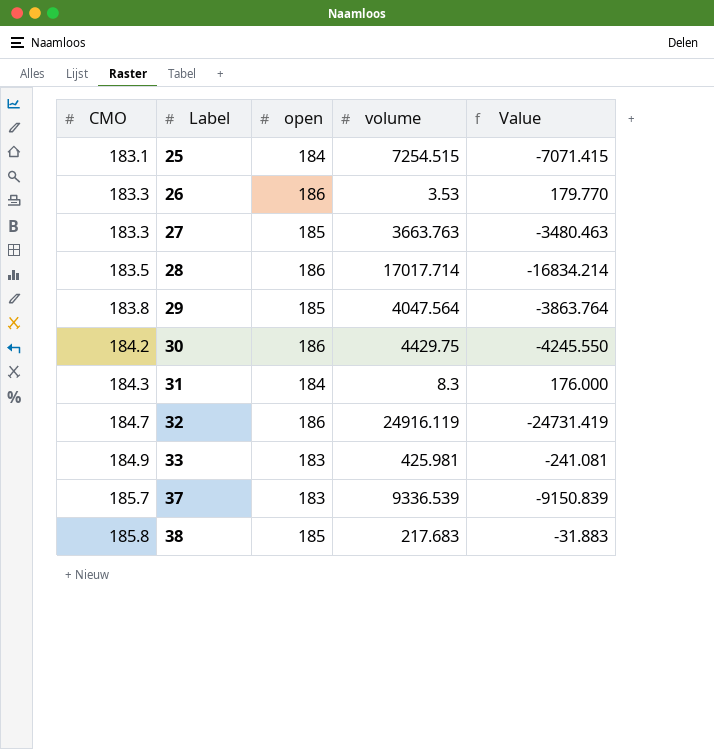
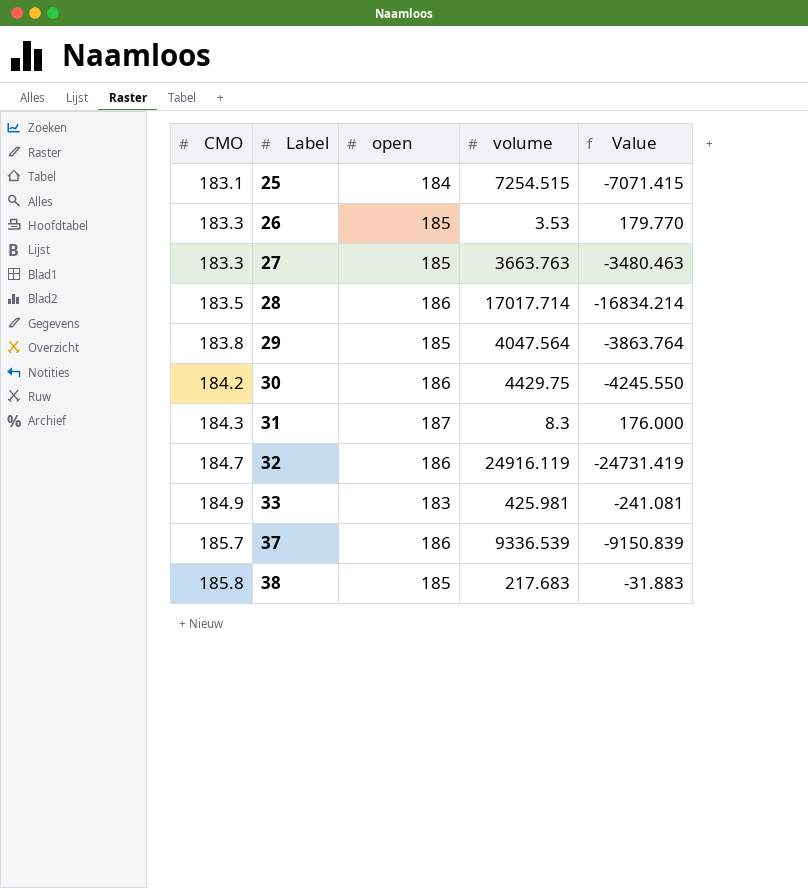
26 | open: 186 -> 185
31 | open: 184 -> 187
37 | open: 183 -> 186

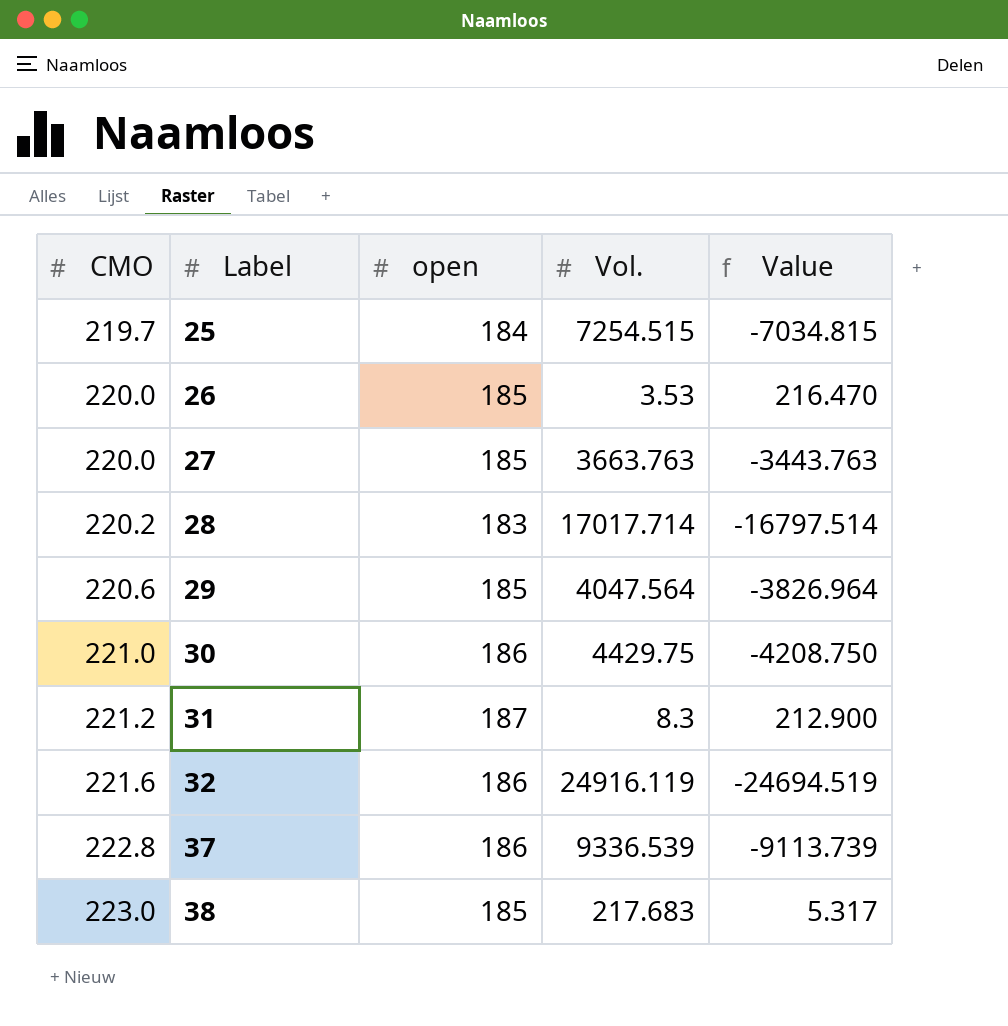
column name: volume -> Vol.
row 33: 184.9 | 183 | 425.981 | -241.081 -> none
25 | CMO: 183.1 -> 219.7
25 | Value: -7071.415 -> -7034.815
26 | CMO: 183.3 -> 220.0
26 | Value: 179.770 -> 216.470
27 | CMO: 183.3 -> 220.0
27 | Value: -3480.463 -> -3443.763
28 | CMO: 183.5 -> 220.2
28 | open: 186 -> 183
28 | Value: -16834.214 -> -16797.514
29 | CMO: 183.8 -> 220.6
29 | Value: -3863.764 -> -3826.964
30 | CMO: 184.2 -> 221.0
30 | Value: -4245.550 -> -4208.750
31 | CMO: 184.3 -> 221.2
31 | Value: 176.000 -> 212.900
32 | CMO: 184.7 -> 221.6
32 | Value: -24731.419 -> -24694.519
37 | CMO: 185.7 -> 222.8
37 | Value: -9150.839 -> -9113.739
38 | CMO: 185.8 -> 223.0
38 | Value: -31.883 -> 5.317

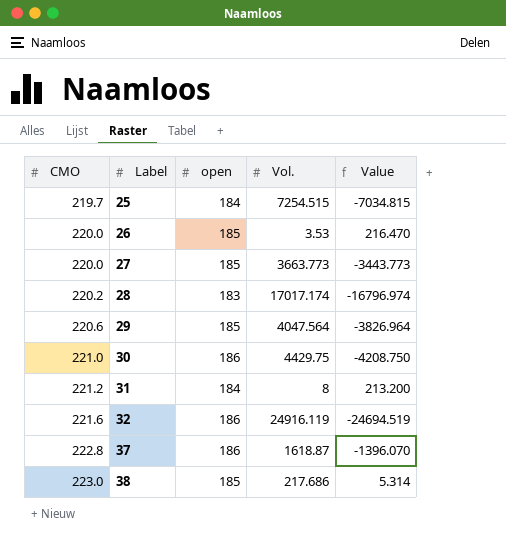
27 | Vol.: 3663.763 -> 3663.773
27 | Value: -3443.763 -> -3443.773
28 | Vol.: 17017.714 -> 17017.174
28 | Value: -16797.514 -> -16796.974
31 | open: 187 -> 184
31 | Vol.: 8.3 -> 8
31 | Value: 212.900 -> 213.200
37 | Vol.: 9336.539 -> 1618.87
37 | Value: -9113.739 -> -1396.070
38 | Vol.: 217.683 -> 217.686
38 | Value: 5.317 -> 5.314

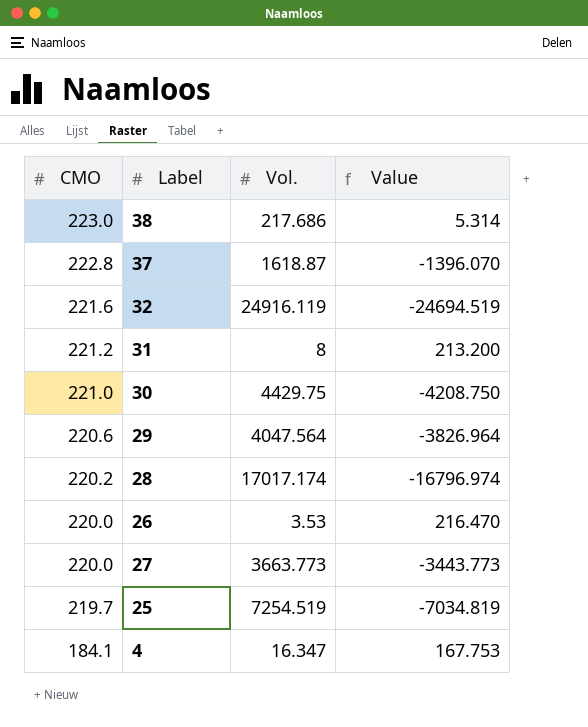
row order: CMO ascending -> CMO descending
column open | position: 3 -> none
25 | Vol.: 7254.515 -> 7254.519
25 | Value: -7034.815 -> -7034.819
row 4: none -> 184.1 | 16.347 | 167.753

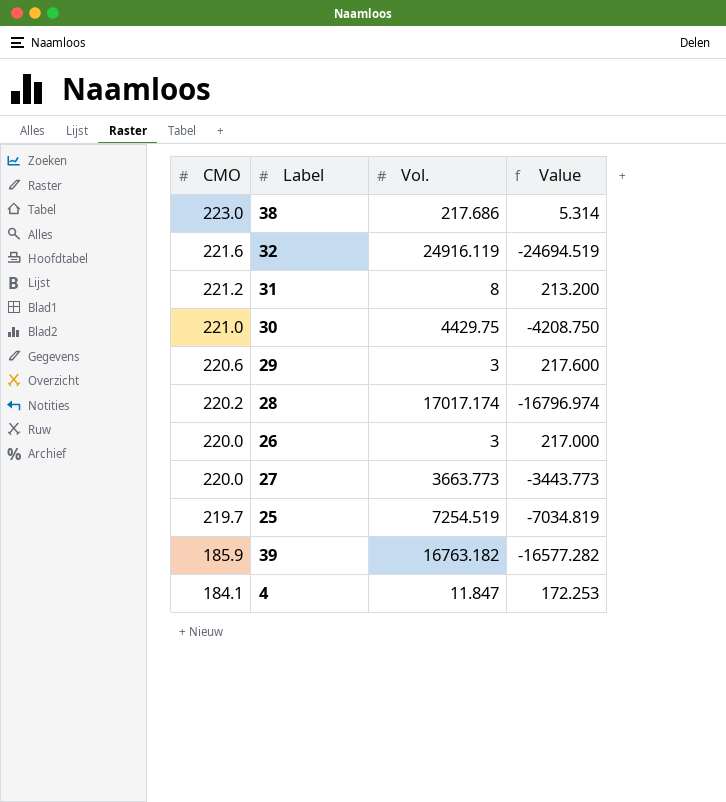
row 37: 222.8 | 1618.87 | -1396.070 -> none
29 | Vol.: 4047.564 -> 3
29 | Value: -3826.964 -> 217.600
26 | Vol.: 3.53 -> 3
26 | Value: 216.470 -> 217.000
row 39: none -> 185.9 | 16763.182 | -16577.282
4 | Vol.: 16.347 -> 11.847
4 | Value: 167.753 -> 172.253

